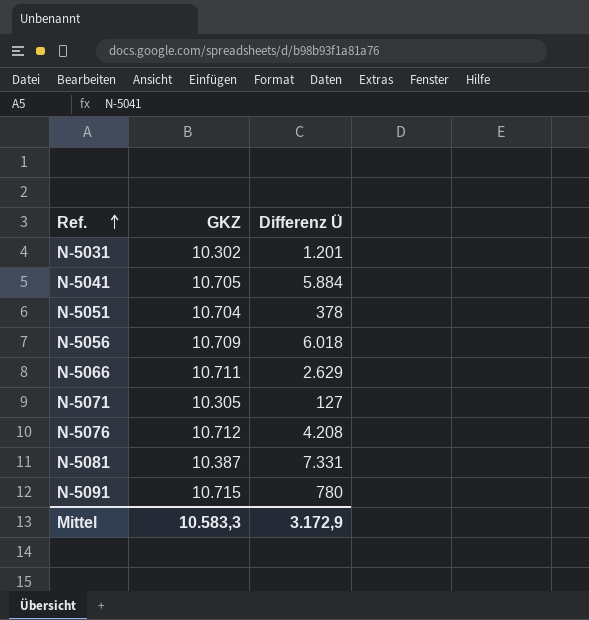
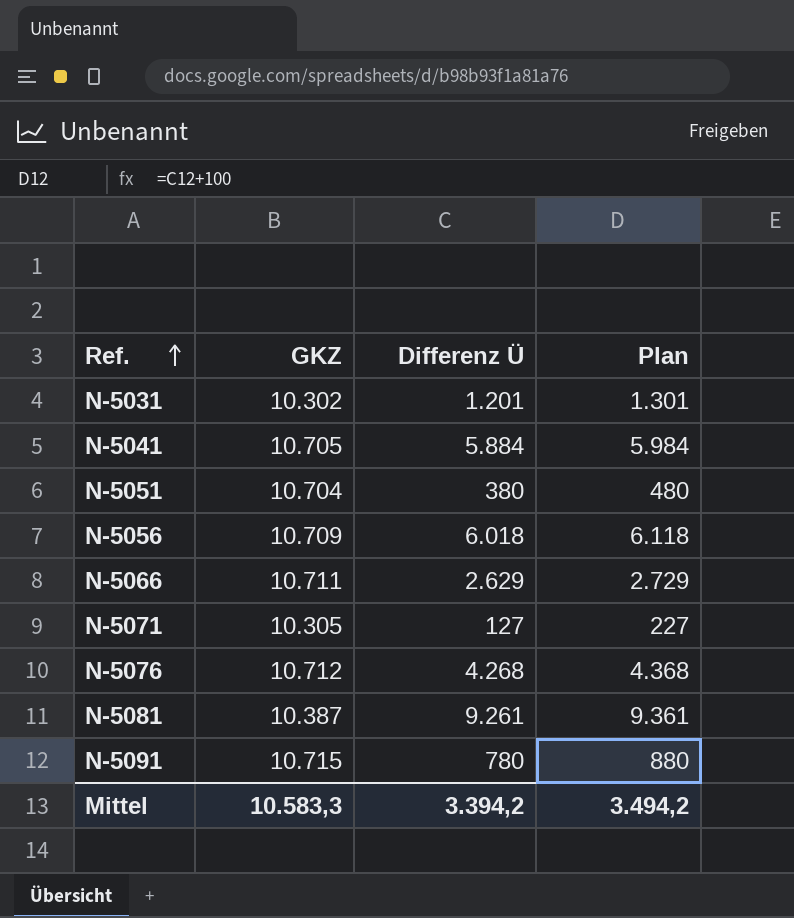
column Plan | formula: none -> [Differenz Ü] + 100
N-5051 | Differenz Ü: 378 -> 380
N-5076 | Differenz Ü: 4.208 -> 4.268
N-5081 | Differenz Ü: 7.331 -> 9.261
Mittel | Differenz Ü: 3.172,9 -> 3.394,2

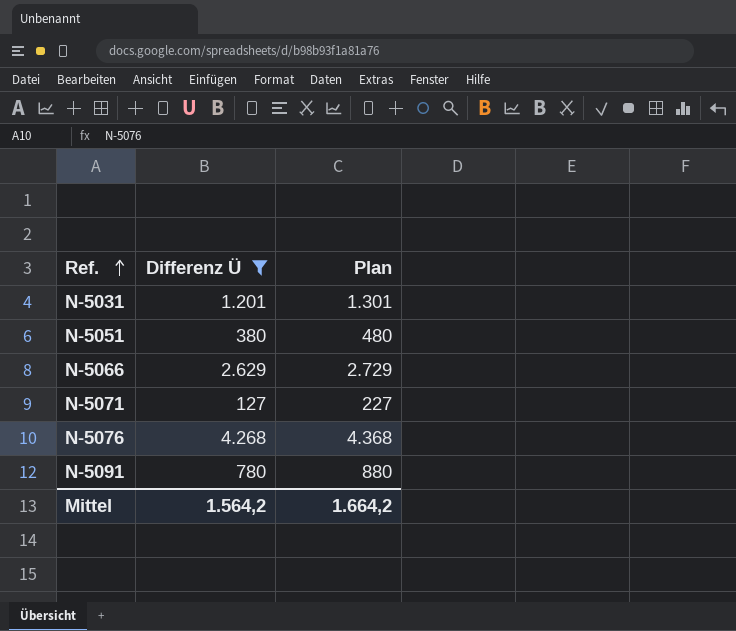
filter: none -> Differenz Ü <= 4.268
column GKZ | position: 2 -> none
Mittel | Differenz Ü: 3.394,2 -> 1.564,2
Mittel | Plan: 3.494,2 -> 1.664,2

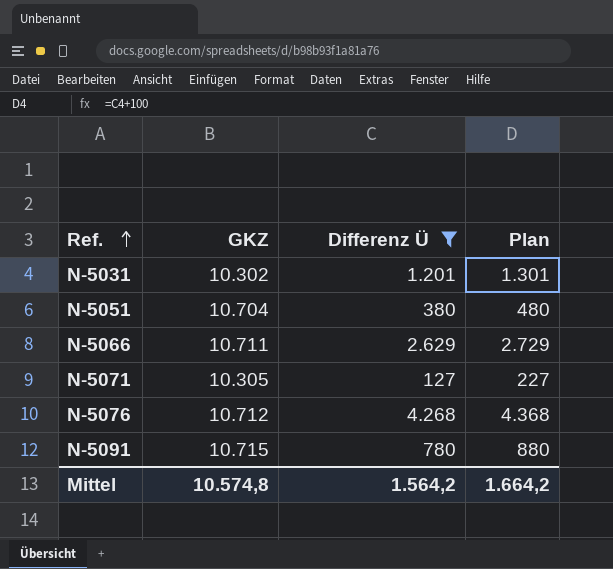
column GKZ | position: none -> 2

